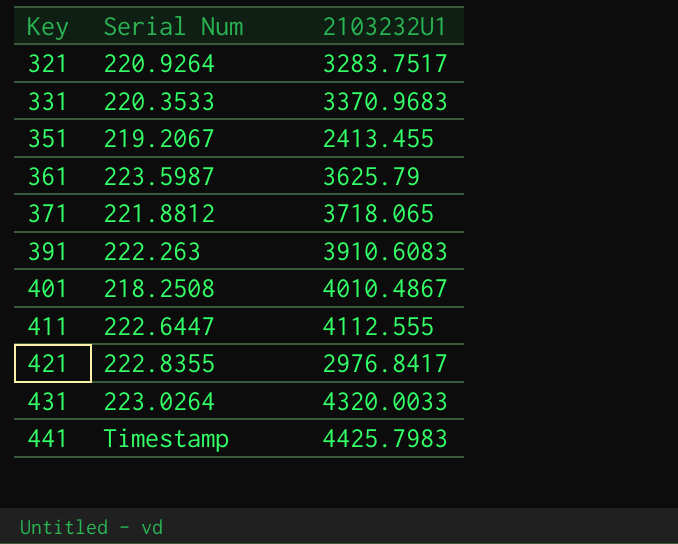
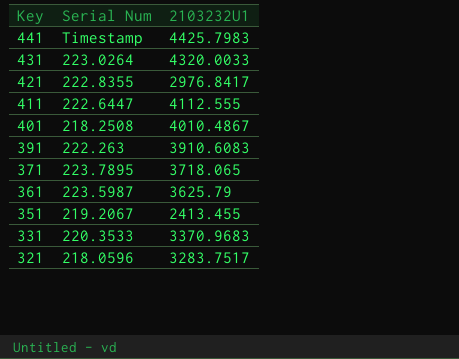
row order: Key ascending -> Key descending
371 | Serial Num: 221.8812 -> 223.7895
321 | Serial Num: 220.9264 -> 218.0596

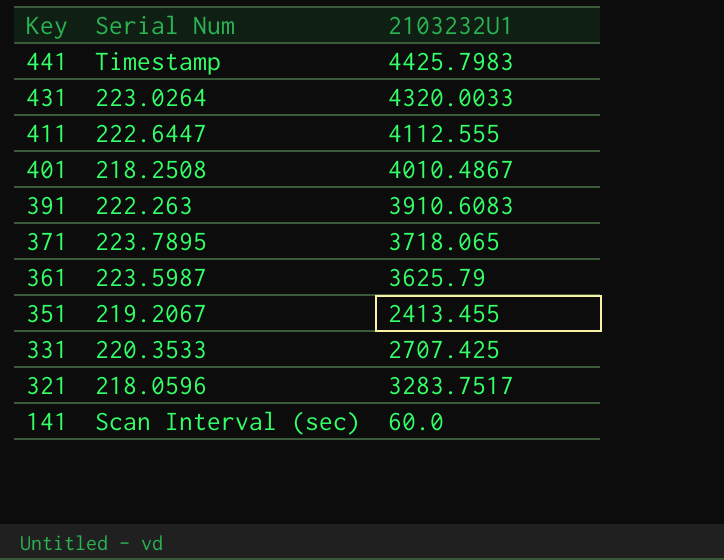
row 421: 222.8355 | 2976.8417 -> none
331 | 2103232U1: 3370.9683 -> 2707.425
row 141: none -> Scan Interval (sec) | 60.0

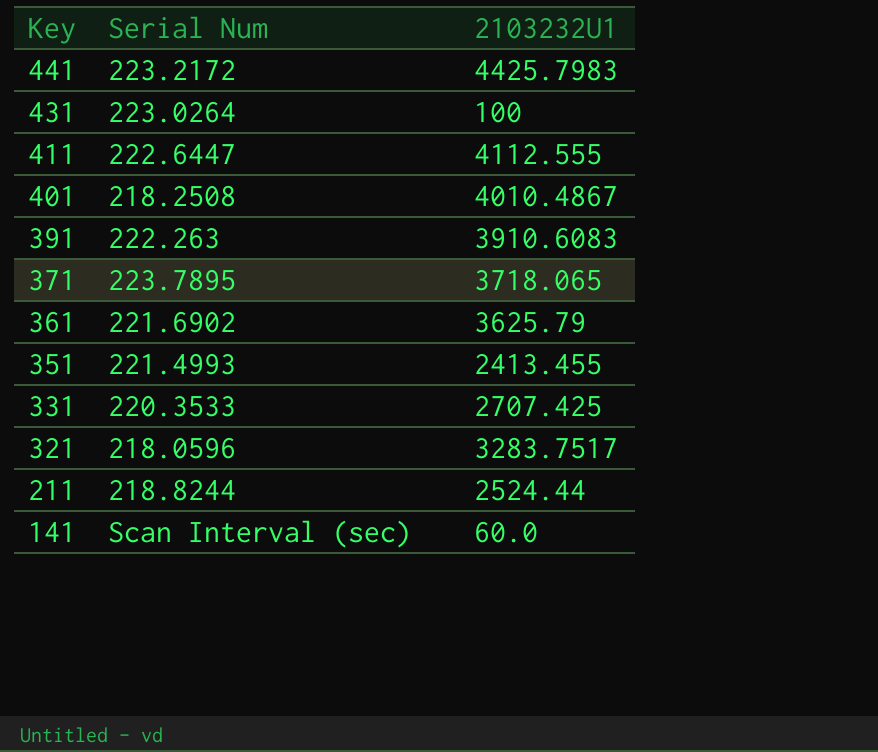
441 | Serial Num: Timestamp -> 223.2172
431 | 2103232U1: 4320.0033 -> 100
361 | Serial Num: 223.5987 -> 221.6902
351 | Serial Num: 219.2067 -> 221.4993
row 211: none -> 218.8244 | 2524.44

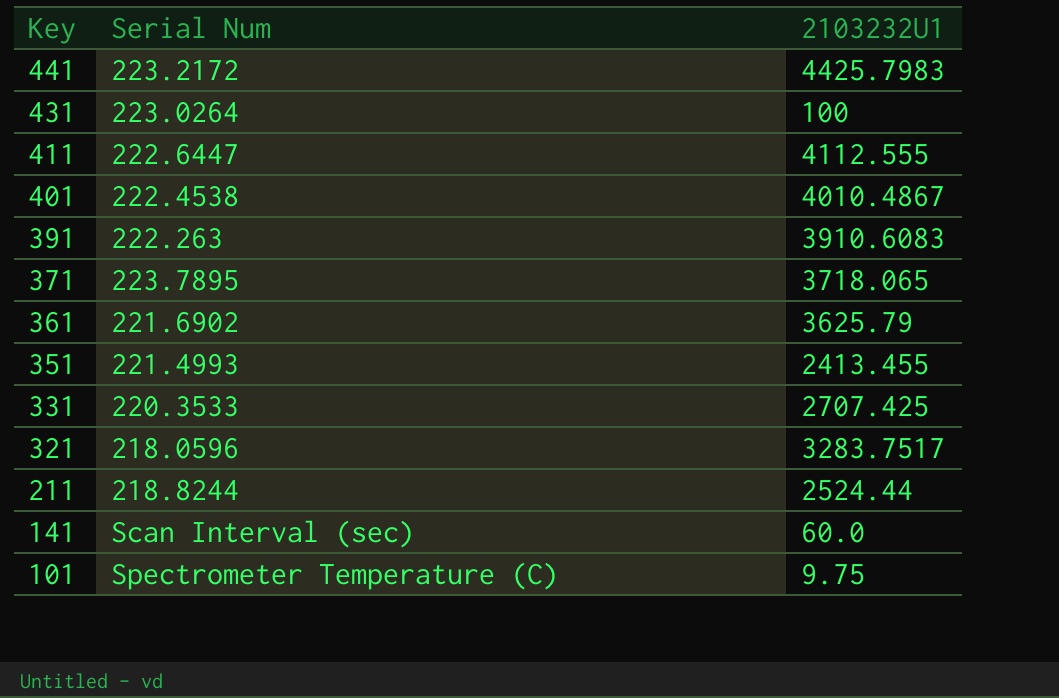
401 | Serial Num: 218.2508 -> 222.4538
row 101: none -> Spectrometer Temperature (C) | 9.75

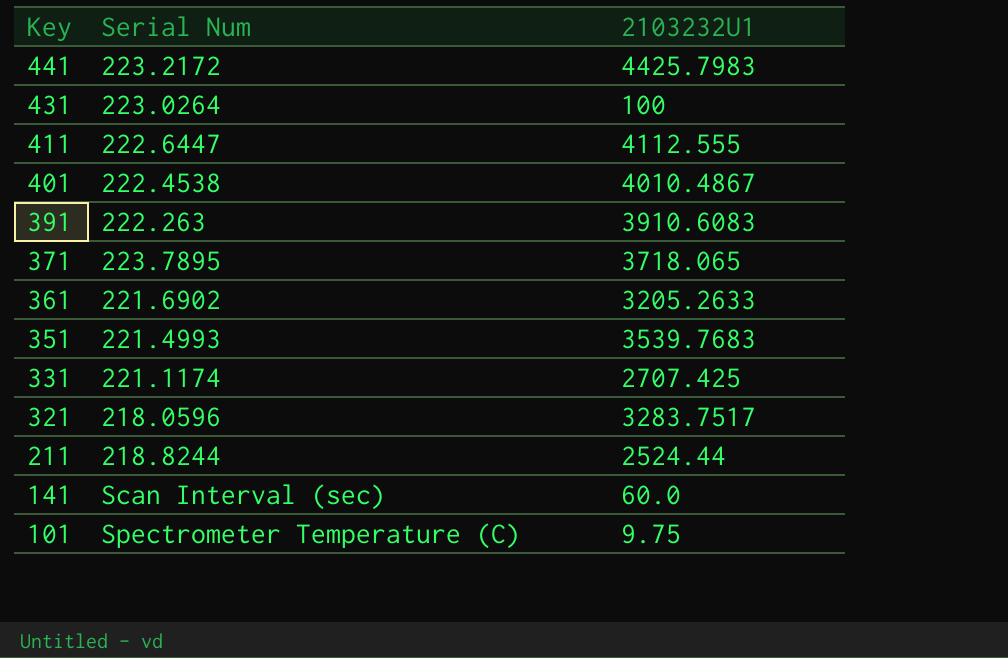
361 | 2103232U1: 3625.79 -> 3205.2633
351 | 2103232U1: 2413.455 -> 3539.7683
331 | Serial Num: 220.3533 -> 221.1174

